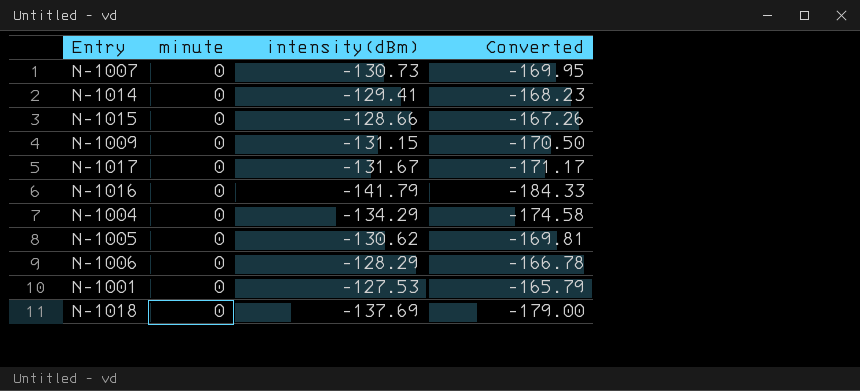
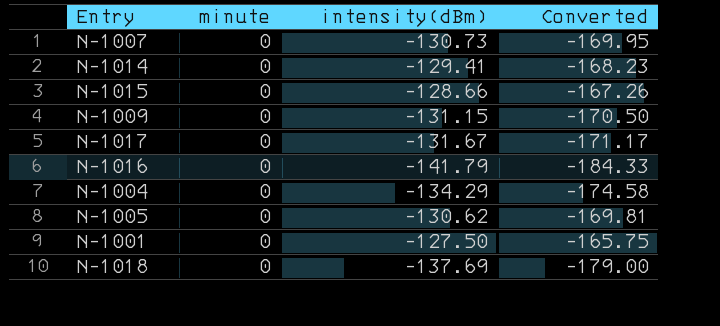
row N-1006: 0 | -128.29 | -166.78 -> none
N-1001 | intensity(dBm): -127.53 -> -127.50
N-1001 | Converted: -165.79 -> -165.75

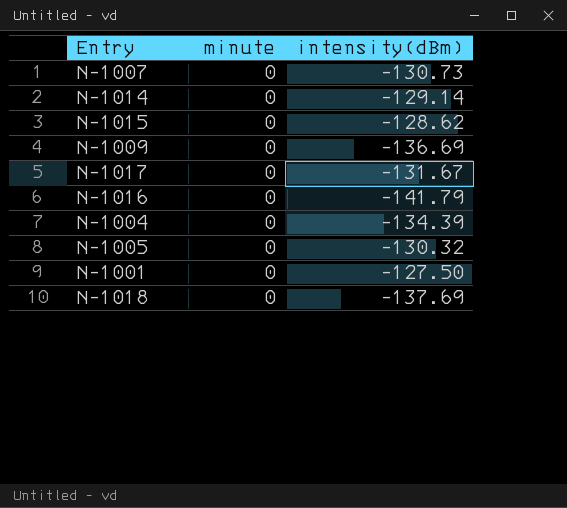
column Converted | formula: [intensity(dBm)] * 1.3 -> none
N-1014 | intensity(dBm): -129.41 -> -129.14
N-1015 | intensity(dBm): -128.66 -> -128.62
N-1009 | intensity(dBm): -131.15 -> -136.69
N-1004 | intensity(dBm): -134.29 -> -134.39
N-1005 | intensity(dBm): -130.62 -> -130.32

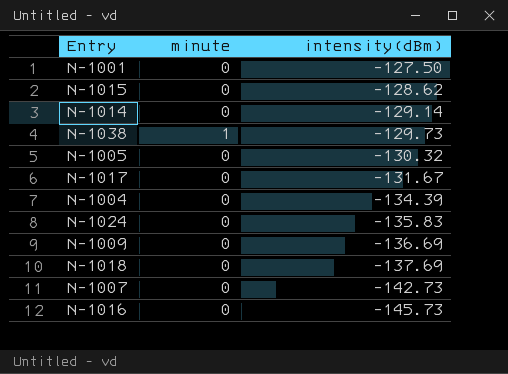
row order: none -> intensity(dBm) descending
row N-1038: none -> 1 | -129.73
row N-1024: none -> 0 | -135.83
N-1007 | intensity(dBm): -130.73 -> -142.73
N-1016 | intensity(dBm): -141.79 -> -145.73

